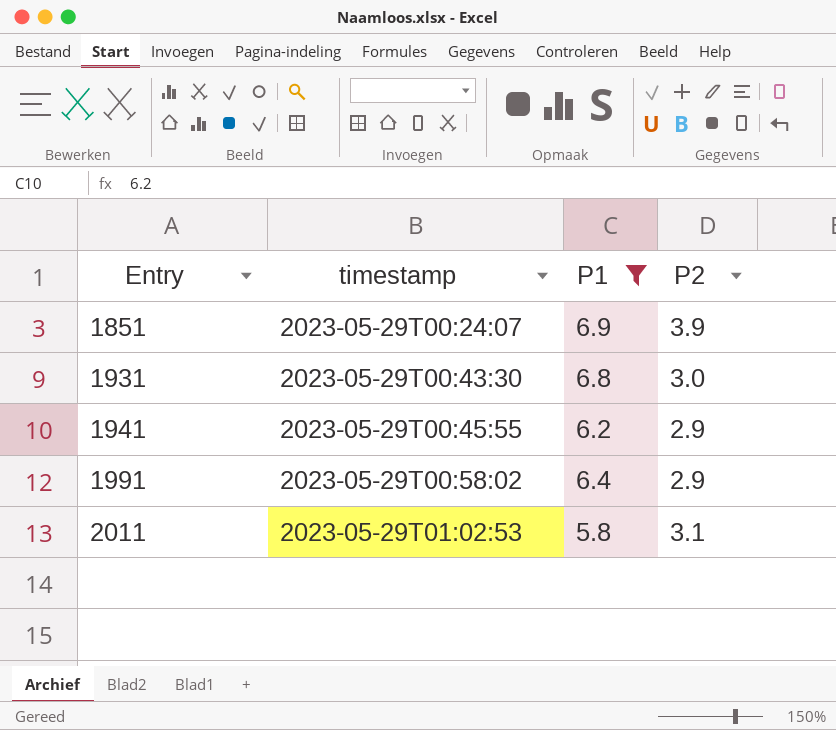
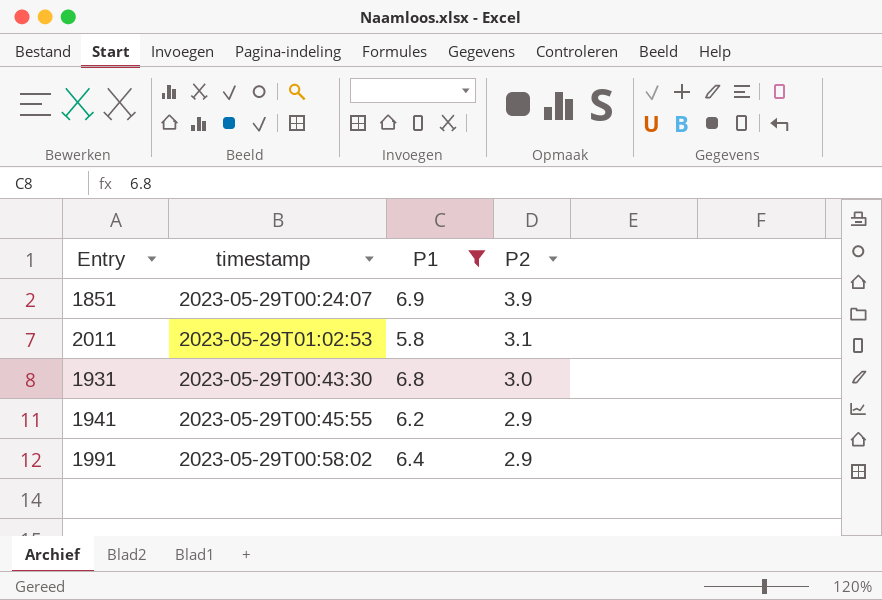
row order: Entry ascending -> P2 descending

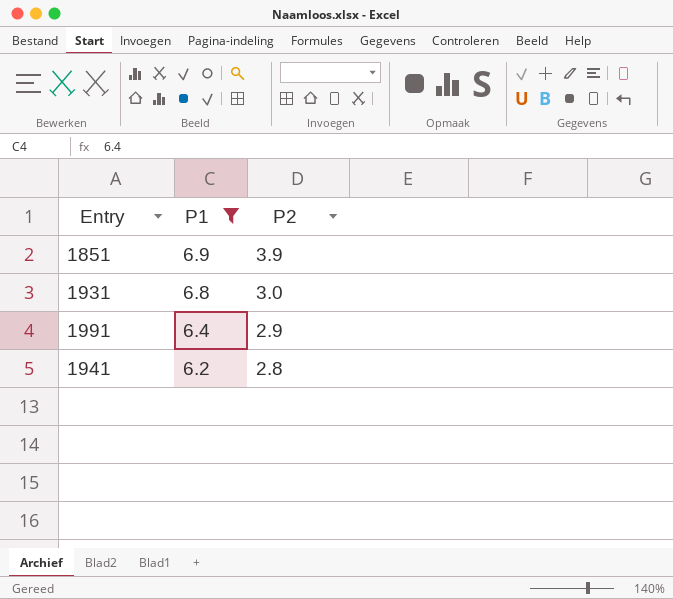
row order: P2 descending -> P1 descending
column timestamp | position: 2 -> none
row 2011: 2023-05-29T01:02:53 | 5.8 | 3.1 -> none
1941 | P2: 2.9 -> 2.8

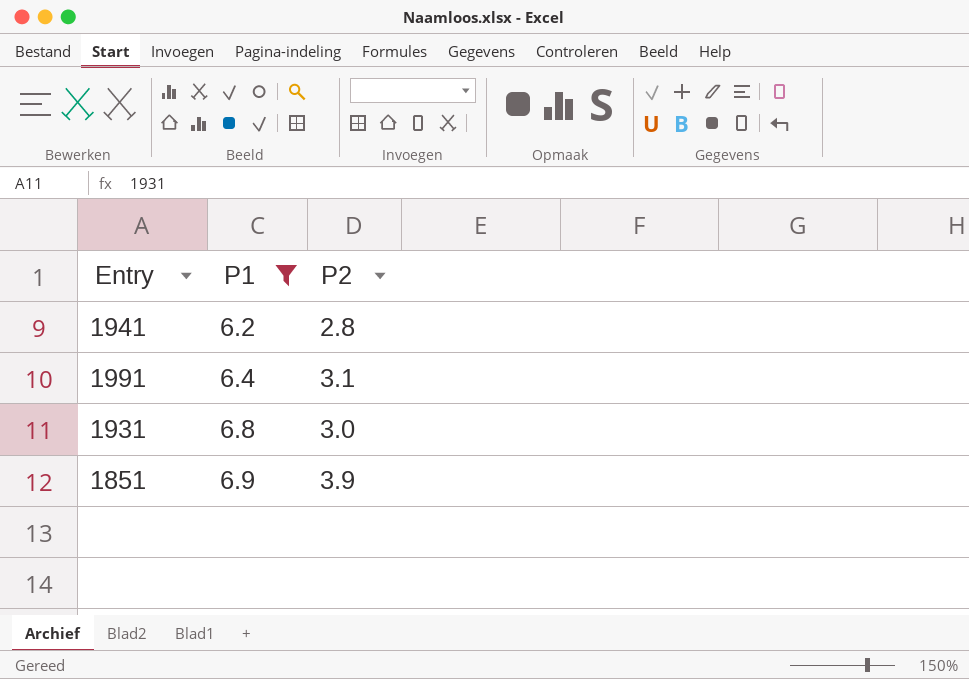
row order: P1 descending -> P1 ascending
1991 | P2: 2.9 -> 3.1

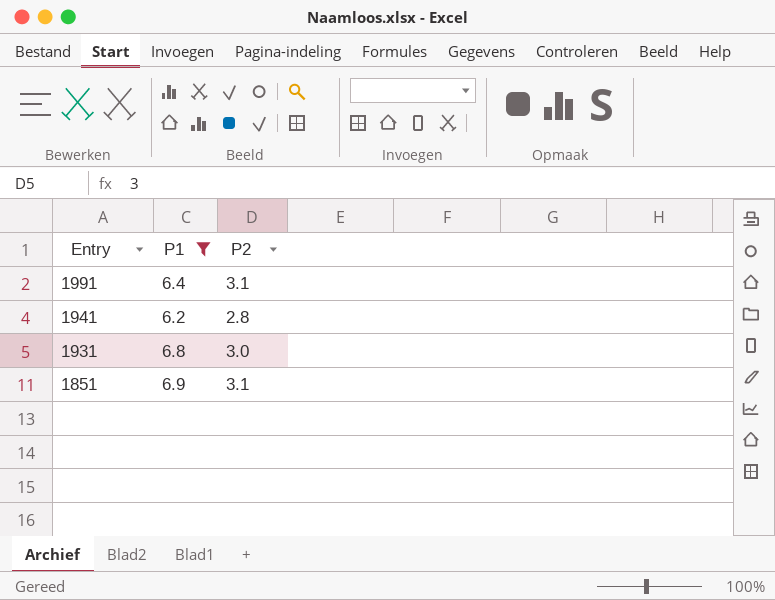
row order: P1 ascending -> Entry descending
1851 | P2: 3.9 -> 3.1

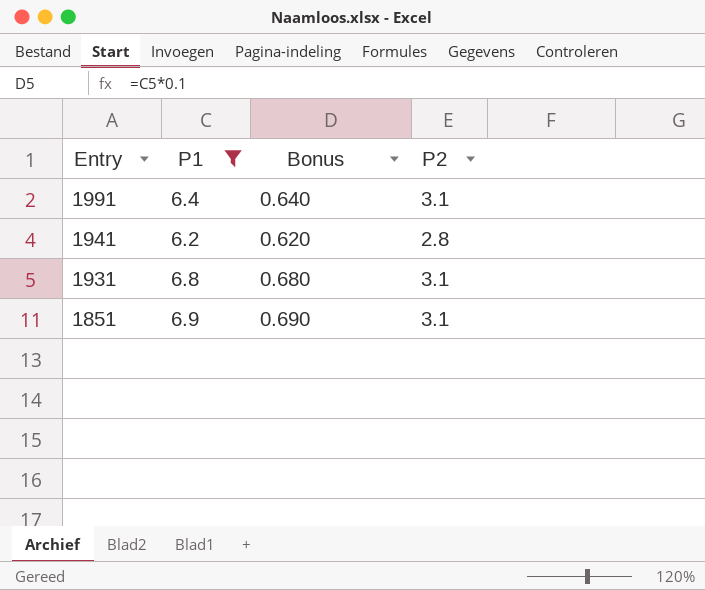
column Bonus | formula: none -> [P1] * 0.1
1931 | P2: 3.0 -> 3.1

